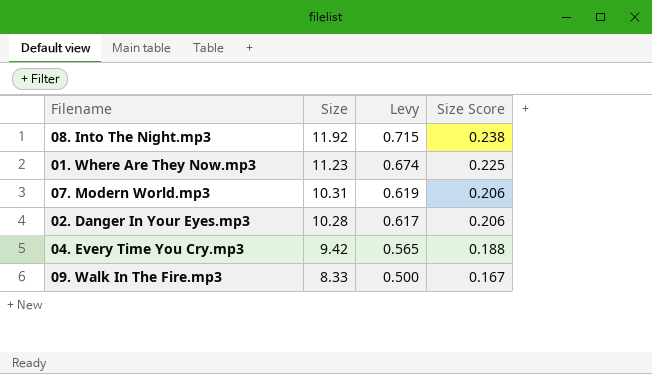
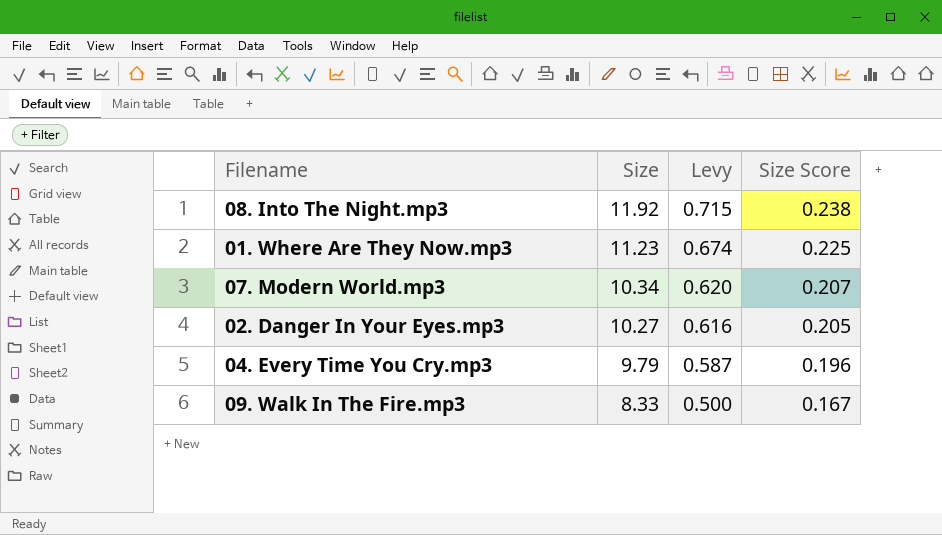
07. Modern World.mp3 | Size: 10.31 -> 10.34
07. Modern World.mp3 | Levy: 0.619 -> 0.620
07. Modern World.mp3 | Size Score: 0.206 -> 0.207
02. Danger In Your Eyes.mp3 | Size: 10.28 -> 10.27
02. Danger In Your Eyes.mp3 | Levy: 0.617 -> 0.616
02. Danger In Your Eyes.mp3 | Size Score: 0.206 -> 0.205
04. Every Time You Cry.mp3 | Size: 9.42 -> 9.79
04. Every Time You Cry.mp3 | Levy: 0.565 -> 0.587
04. Every Time You Cry.mp3 | Size Score: 0.188 -> 0.196

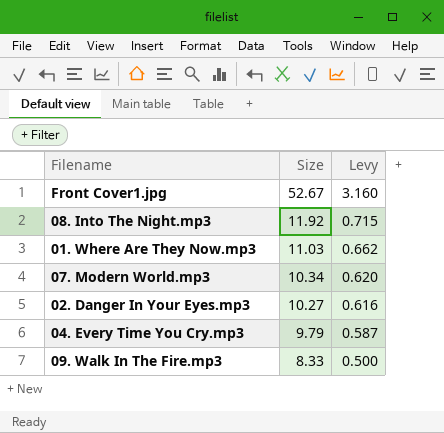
column Size Score | formula: [Size] * 0.02 -> none
row Front Cover1.jpg: none -> 52.67 | 3.160
01. Where Are They Now.mp3 | Size: 11.23 -> 11.03
01. Where Are They Now.mp3 | Levy: 0.674 -> 0.662

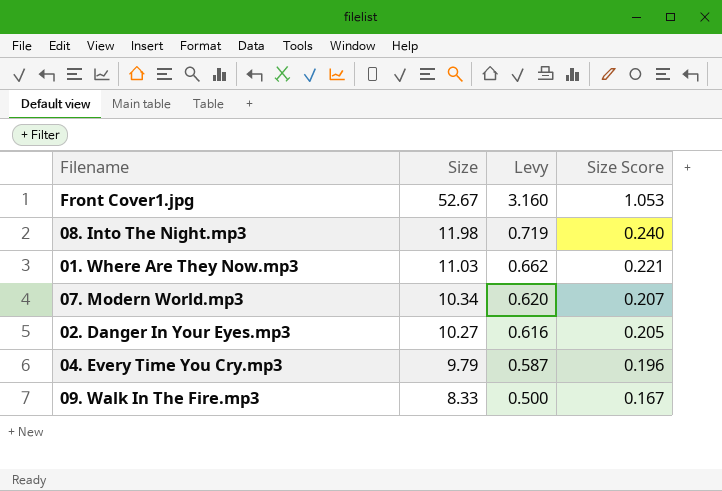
column Size Score | formula: none -> [Size] * 0.02
08. Into The Night.mp3 | Size: 11.92 -> 11.98
08. Into The Night.mp3 | Levy: 0.715 -> 0.719

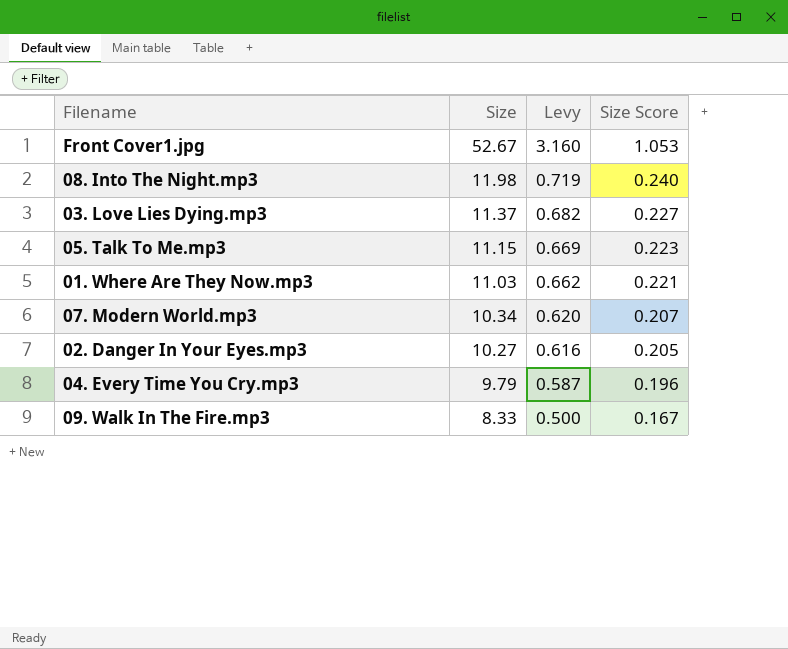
row 03. Love Lies Dying.mp3: none -> 11.37 | 0.682 | 0.227
row 05. Talk To Me.mp3: none -> 11.15 | 0.669 | 0.223

